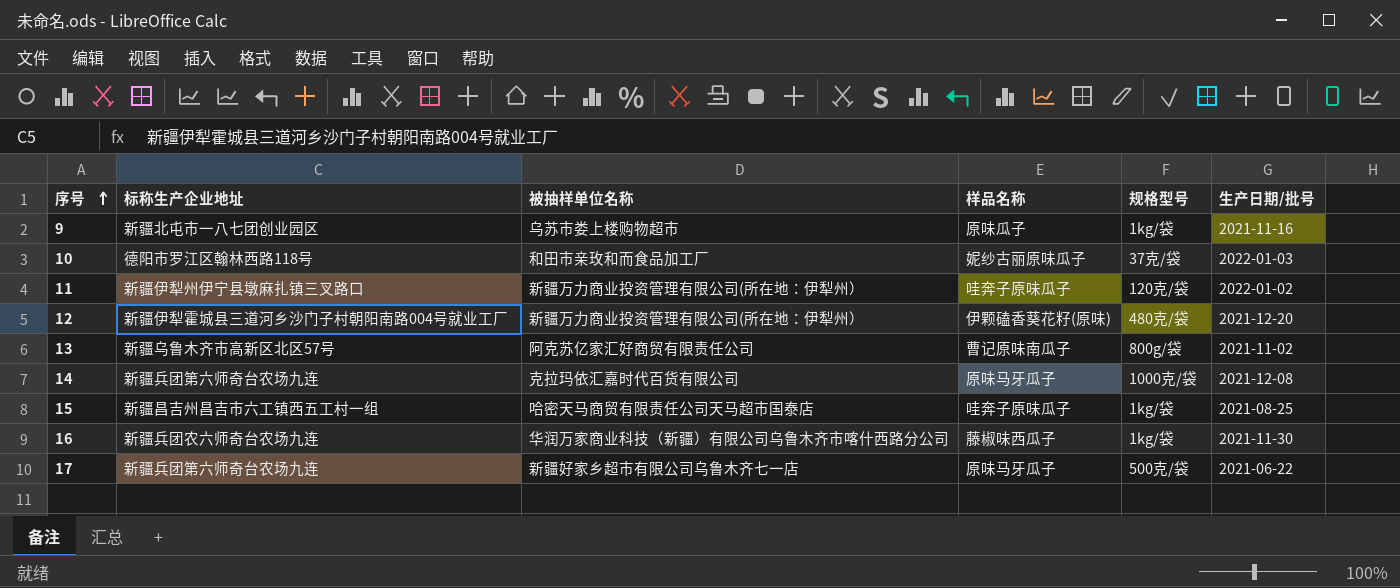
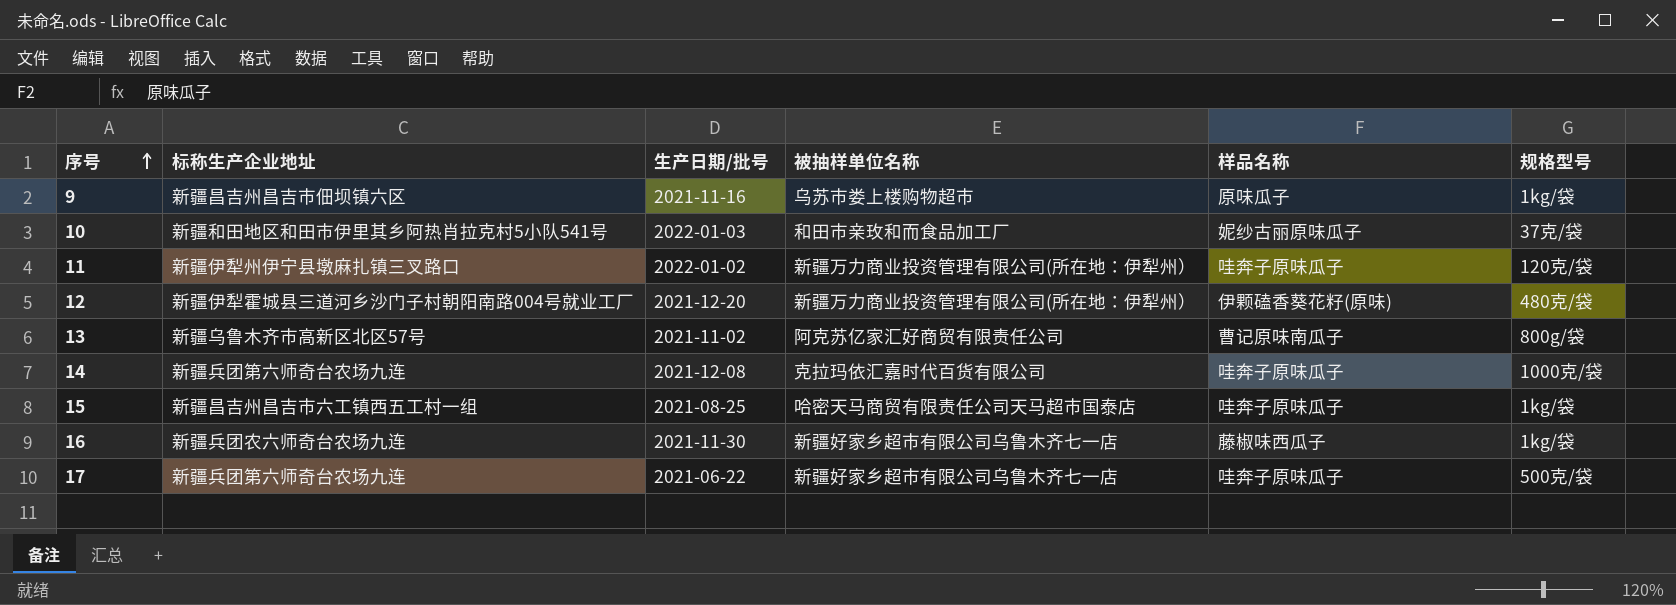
column 生产日期/批号 | position: 6 -> 3
9 | 标称生产企业地址: 新疆北屯市一八七团创业园区 -> 新疆昌吉州昌吉市佃坝镇六区
10 | 标称生产企业地址: 德阳市罗江区翰林西路118号 -> 新疆和田地区和田市伊里其乡阿热肖拉克村5小队541号
14 | 样品名称: 原味马牙瓜子 -> 哇奔子原味瓜子
16 | 被抽样单位名称: 华润万家商业科技（新疆）有限公司乌鲁木齐市喀什西路分公司 -> 新疆好家乡超市有限公司乌鲁木齐七一店
17 | 样品名称: 原味马牙瓜子 -> 哇奔子原味瓜子

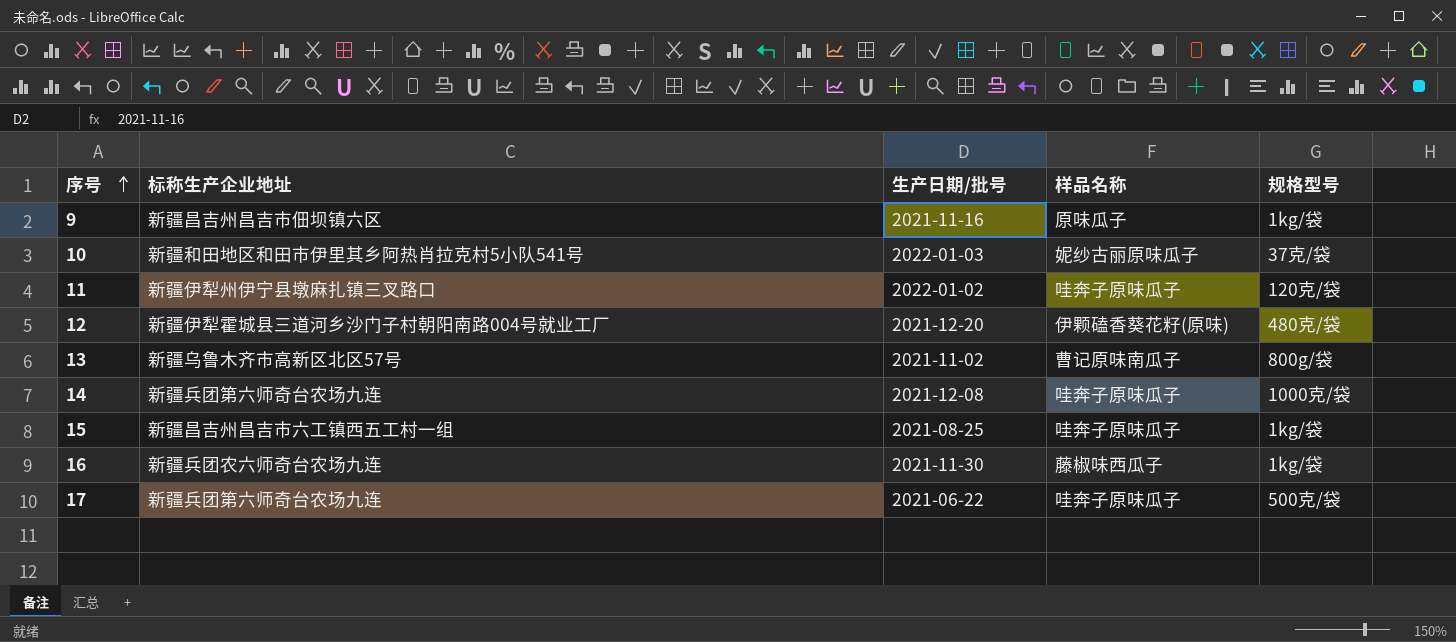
column 被抽样单位名称 | position: 4 -> none

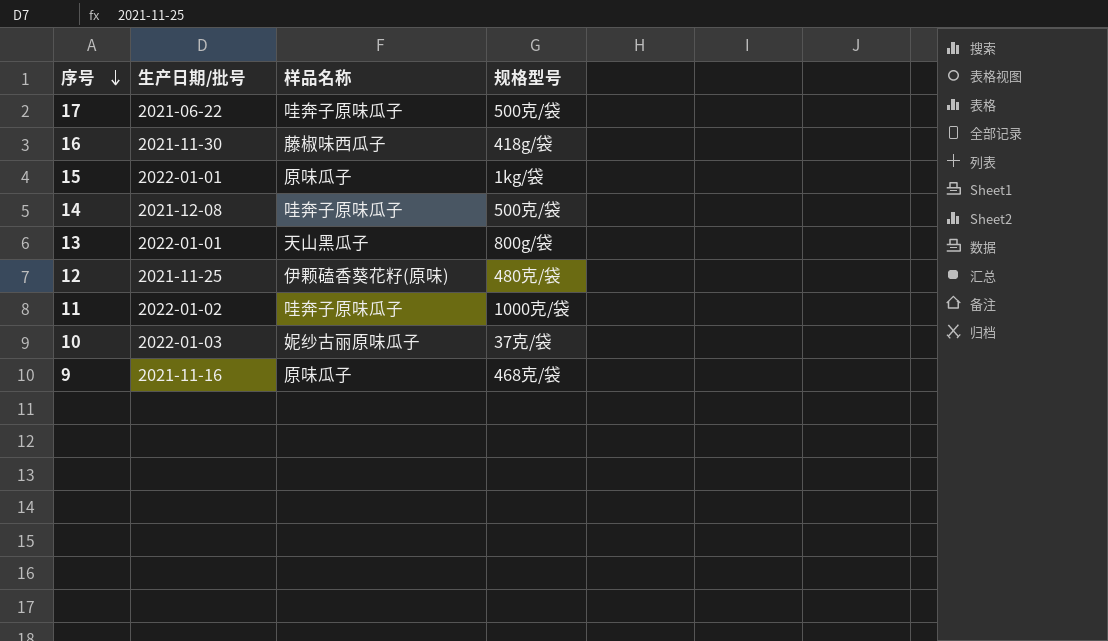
row order: 序号 ascending -> 序号 descending
column 标称生产企业地址 | position: 2 -> none
16 | 规格型号: 1kg/袋 -> 418g/袋
15 | 生产日期/批号: 2021-08-25 -> 2022-01-01
15 | 样品名称: 哇奔子原味瓜子 -> 原味瓜子
14 | 规格型号: 1000克/袋 -> 500克/袋
13 | 生产日期/批号: 2021-11-02 -> 2022-01-01
13 | 样品名称: 曹记原味南瓜子 -> 天山黑瓜子
12 | 生产日期/批号: 2021-12-20 -> 2021-11-25
11 | 规格型号: 120克/袋 -> 1000克/袋
9 | 规格型号: 1kg/袋 -> 468克/袋

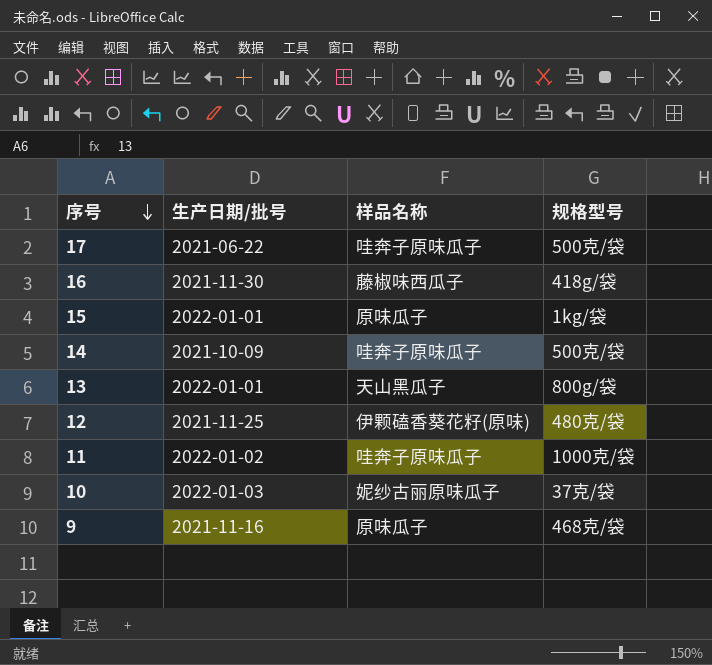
14 | 生产日期/批号: 2021-12-08 -> 2021-10-09

